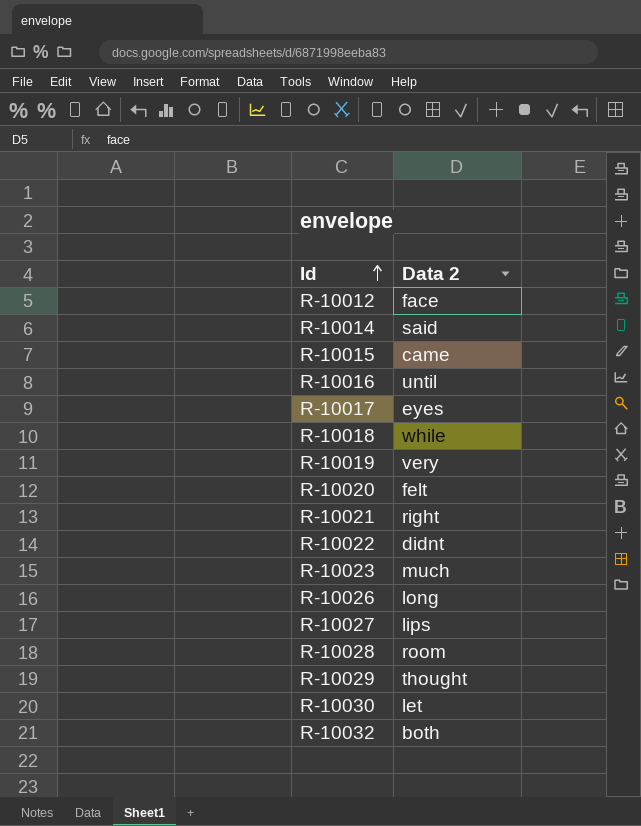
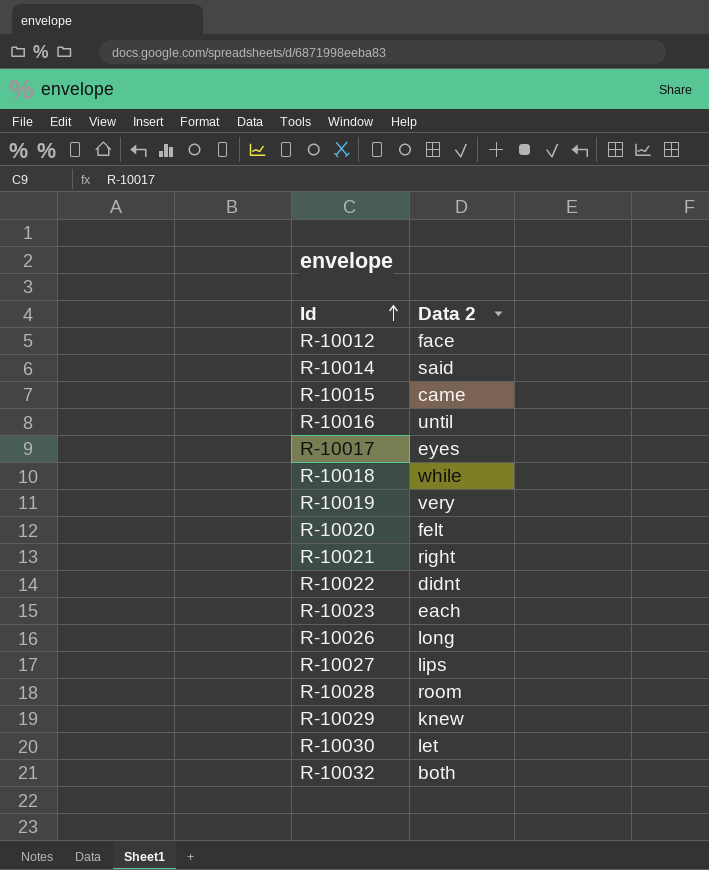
R-10023 | Data 2: much -> each
R-10029 | Data 2: thought -> knew

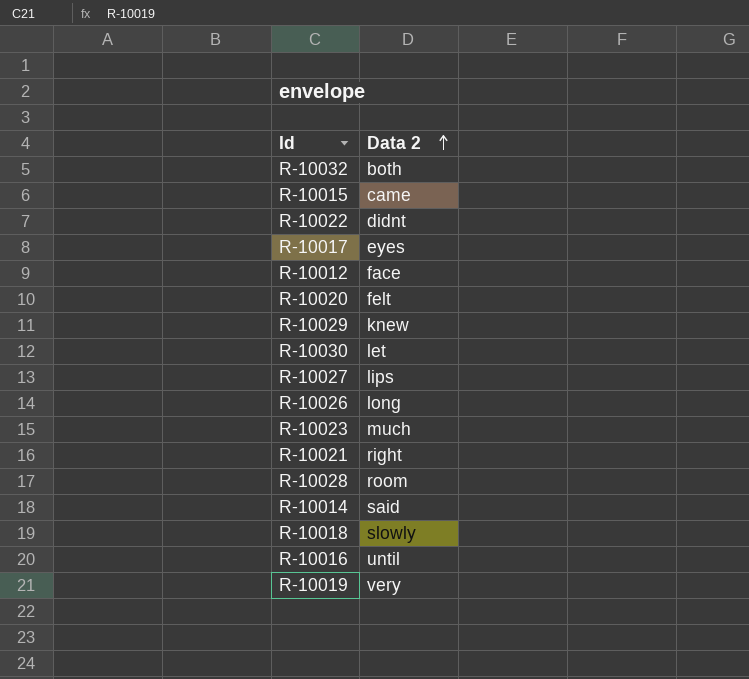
row order: Id ascending -> Data 2 ascending
R-10023 | Data 2: each -> much
R-10018 | Data 2: while -> slowly

